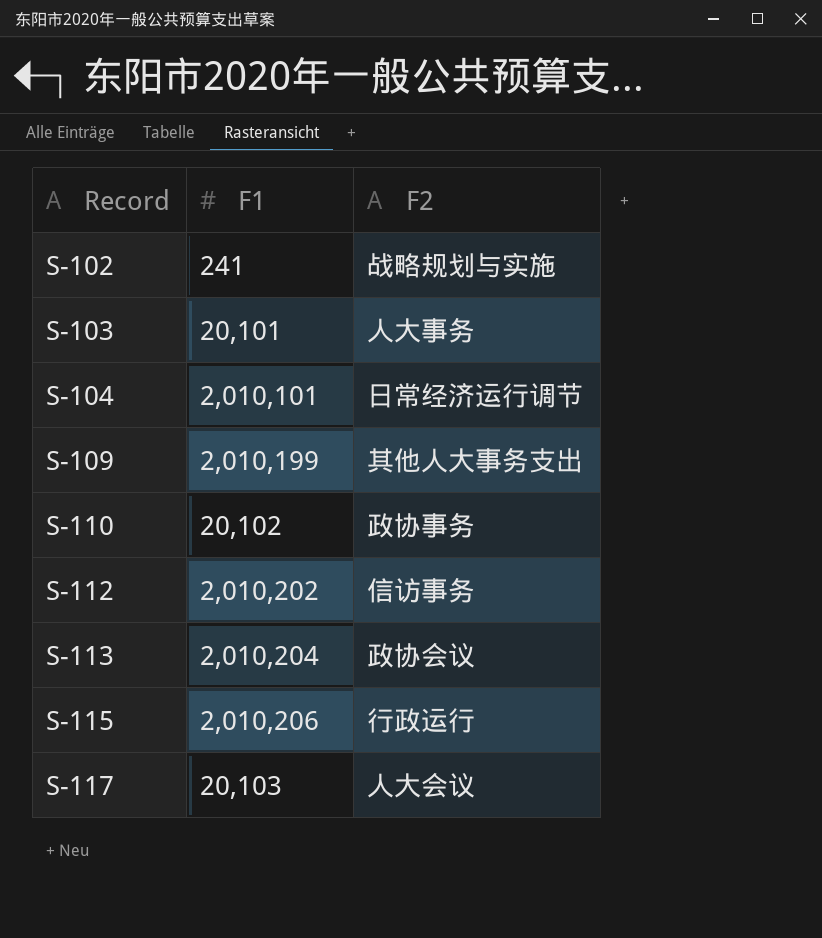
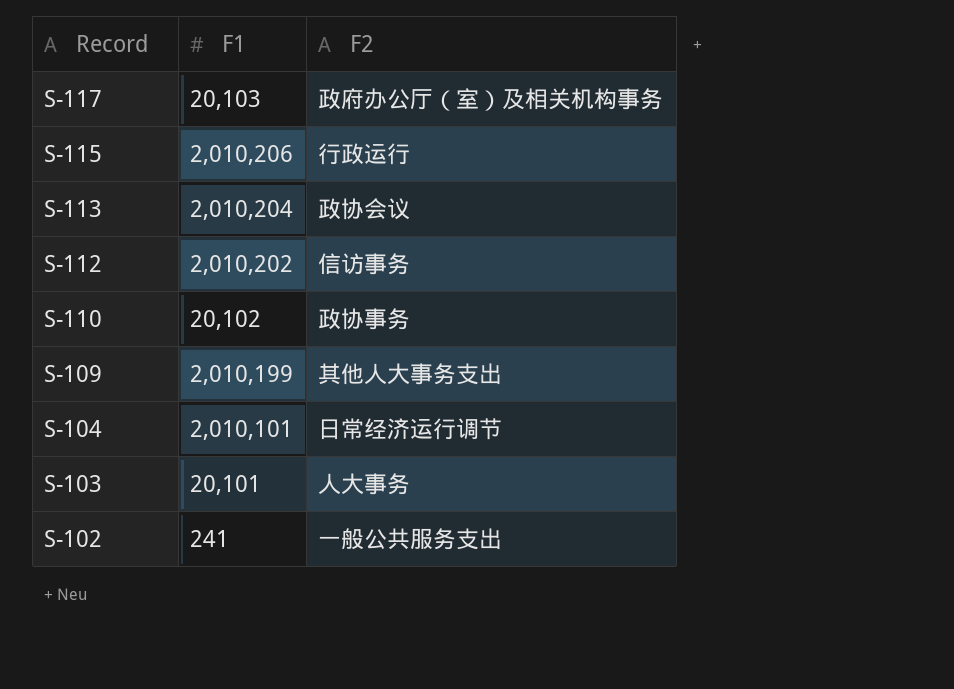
row order: Record ascending -> Record descending
S-117 | F2: 人大会议 -> 政府办公厅（室）及相关机构事务
S-102 | F2: 战略规划与实施 -> 一般公共服务支出

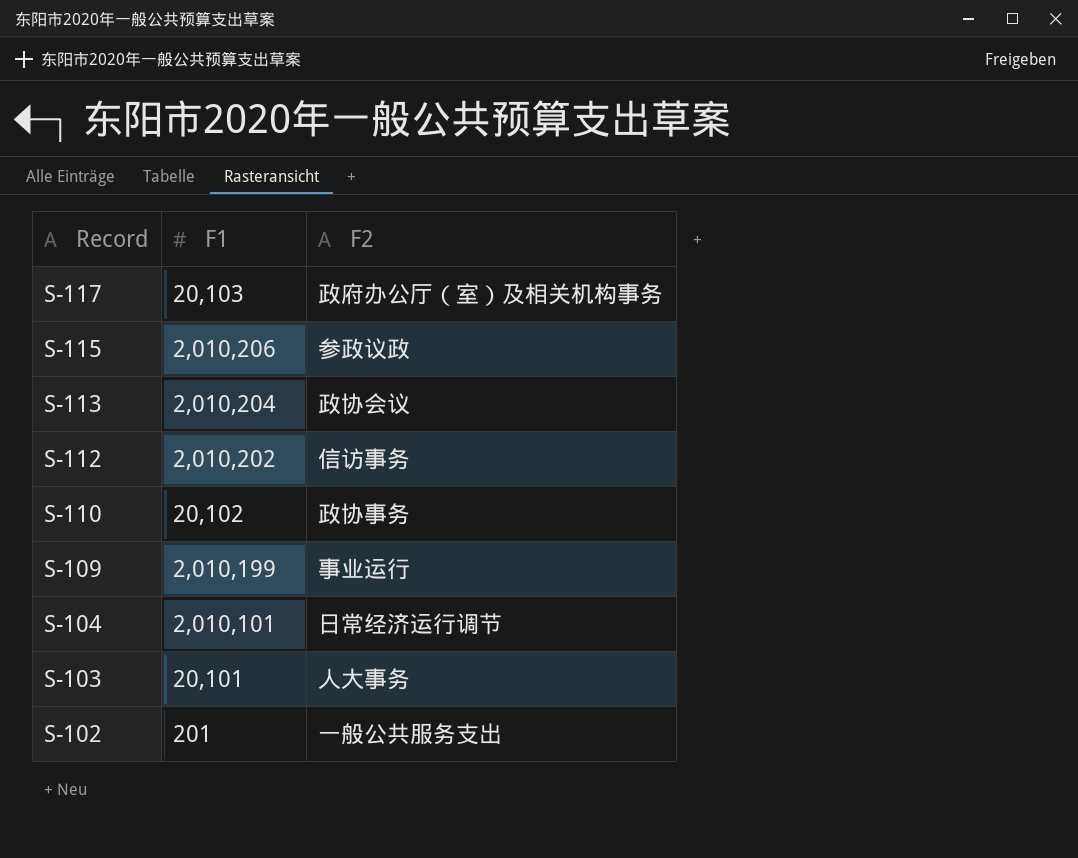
S-115 | F2: 行政运行 -> 参政议政
S-109 | F2: 其他人大事务支出 -> 事业运行
S-102 | F1: 241 -> 201

